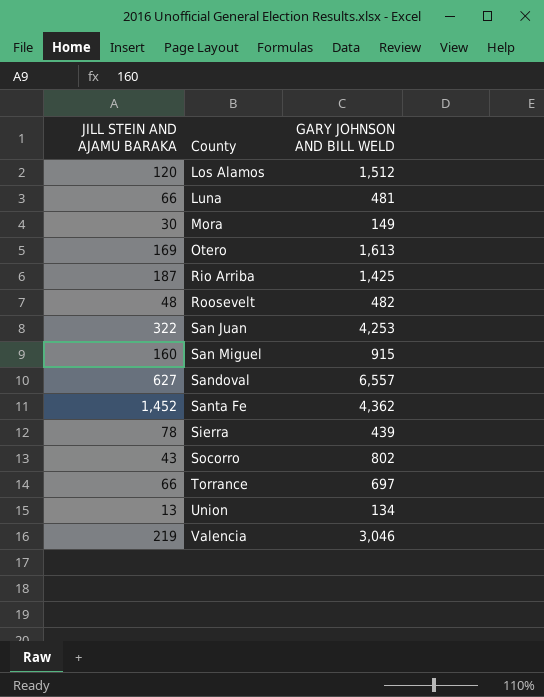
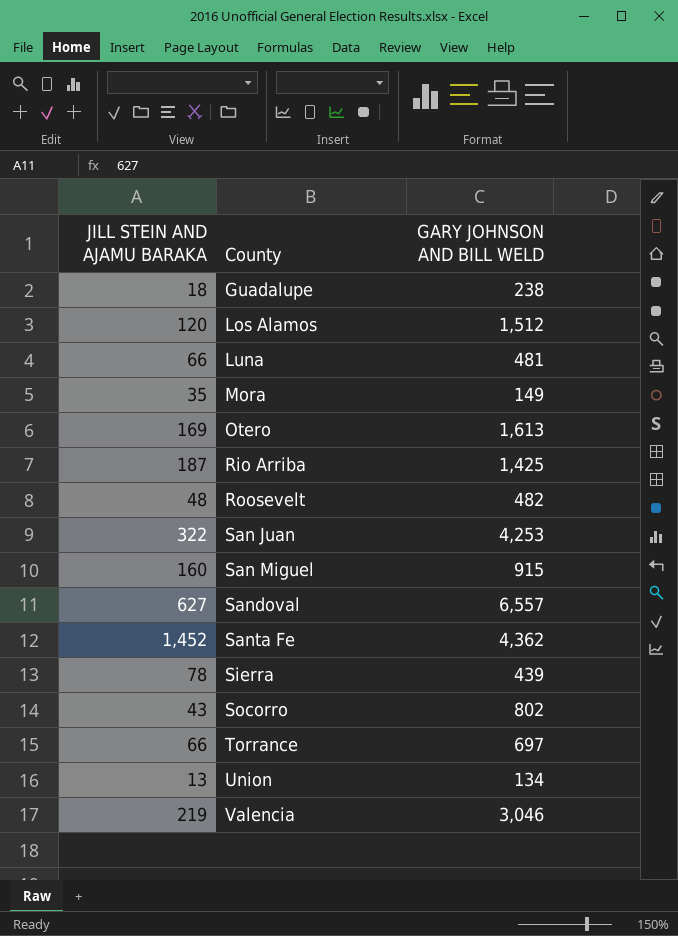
row Guadalupe: none -> 18 | 238
Mora | JILL STEIN AND AJAMU BARAKA: 30 -> 35

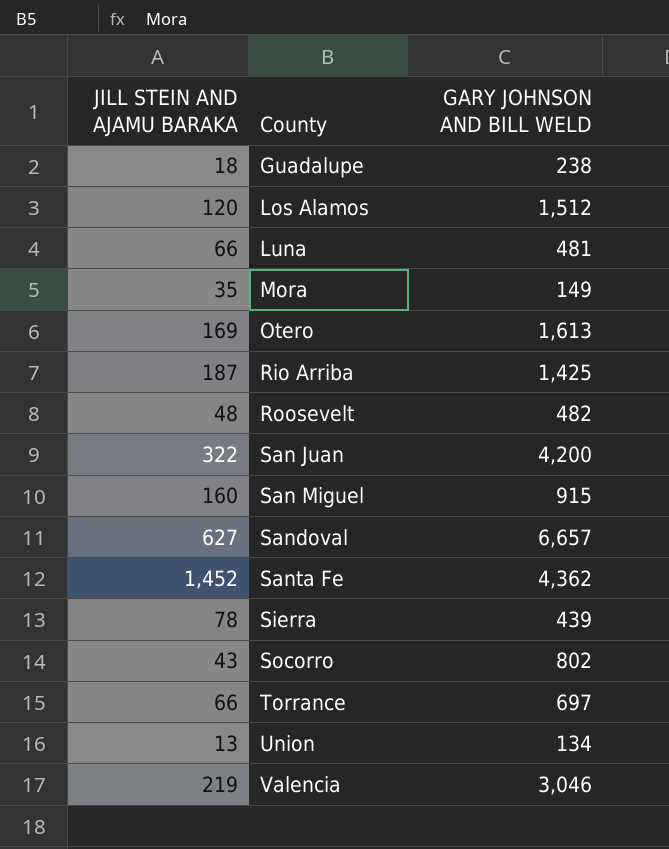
San Juan | GARY JOHNSON AND BILL WELD: 4,253 -> 4,200
Sandoval | GARY JOHNSON AND BILL WELD: 6,557 -> 6,657

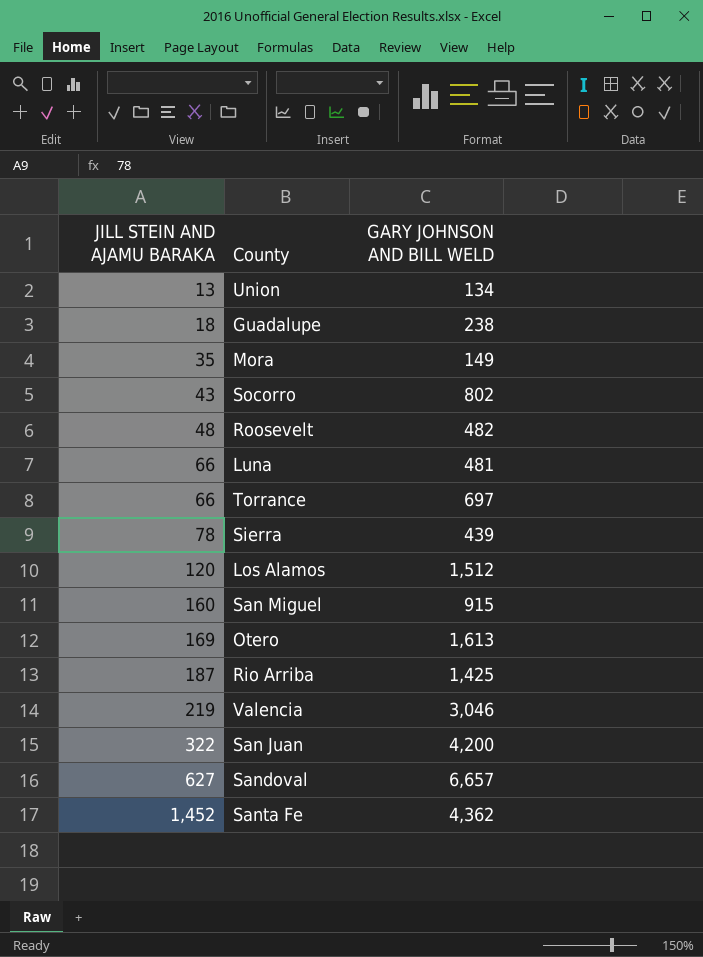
row order: County ascending -> JILL STEIN AND AJAMU BARAKA ascending

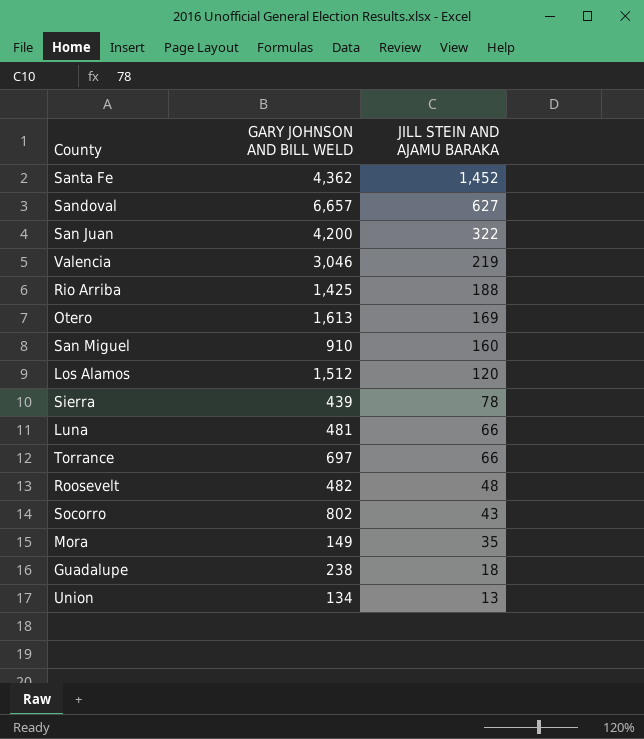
row order: JILL STEIN AND AJAMU BARAKA ascending -> JILL STEIN AND AJAMU BARAKA descending
column JILL STEIN AND AJAMU BARAKA | position: 1 -> 3
Rio Arriba | JILL STEIN AND AJAMU BARAKA: 187 -> 188
San Miguel | GARY JOHNSON AND BILL WELD: 915 -> 910

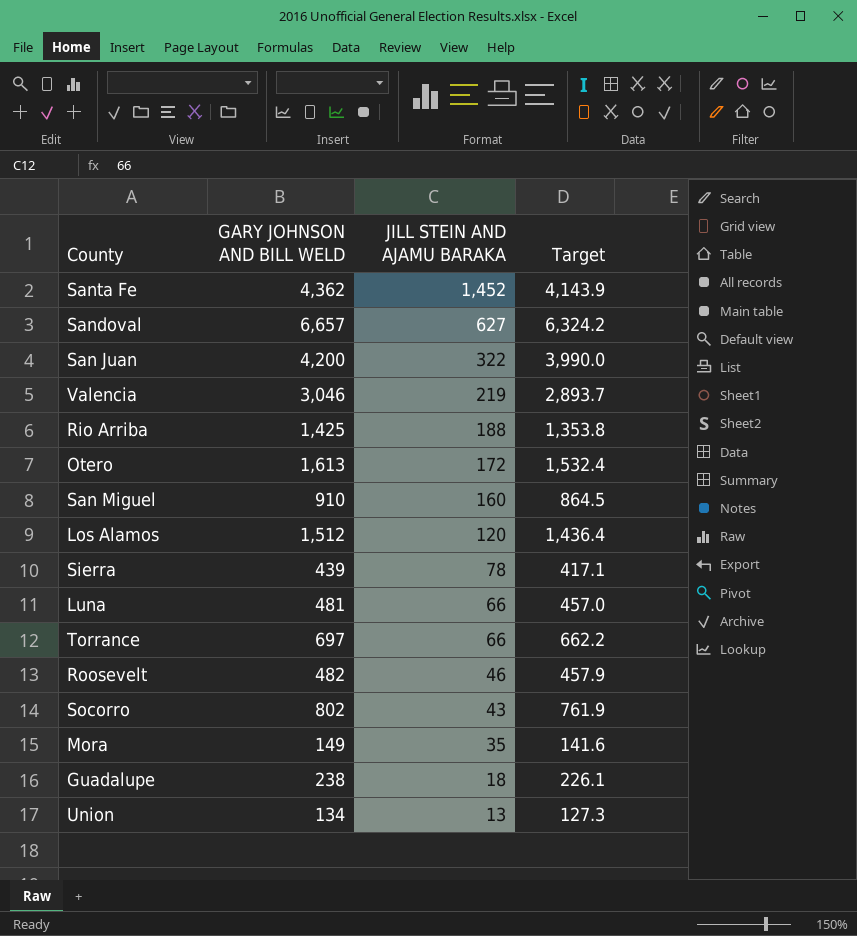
column Target | formula: none -> [GARY JOHNSON AND BILL WELD] * 0.95
Otero | JILL STEIN AND AJAMU BARAKA: 169 -> 172
Roosevelt | JILL STEIN AND AJAMU BARAKA: 48 -> 46

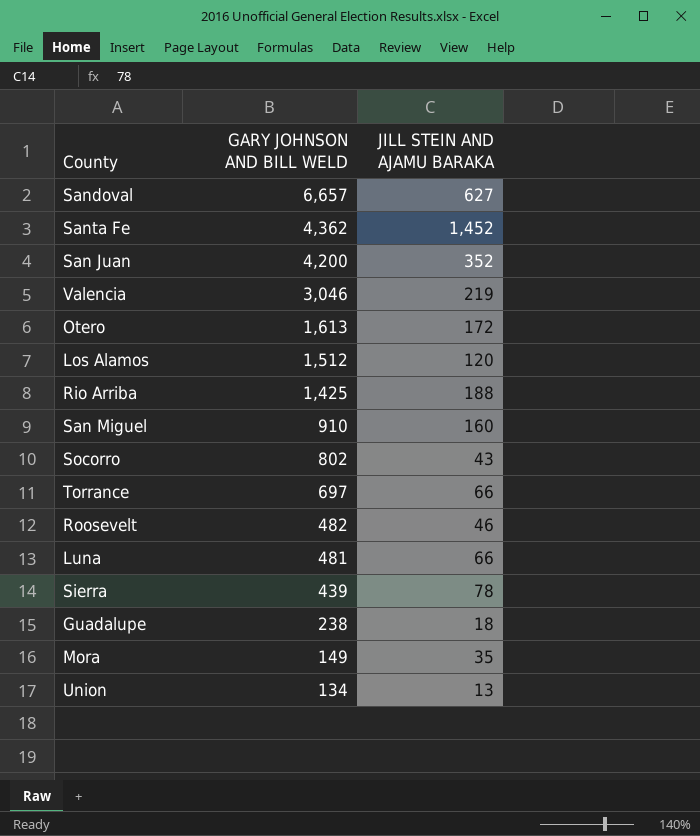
row order: JILL STEIN AND AJAMU BARAKA descending -> GARY JOHNSON AND BILL WELD descending
column Target | formula: [GARY JOHNSON AND BILL WELD] * 0.95 -> none
San Juan | JILL STEIN AND AJAMU BARAKA: 322 -> 352

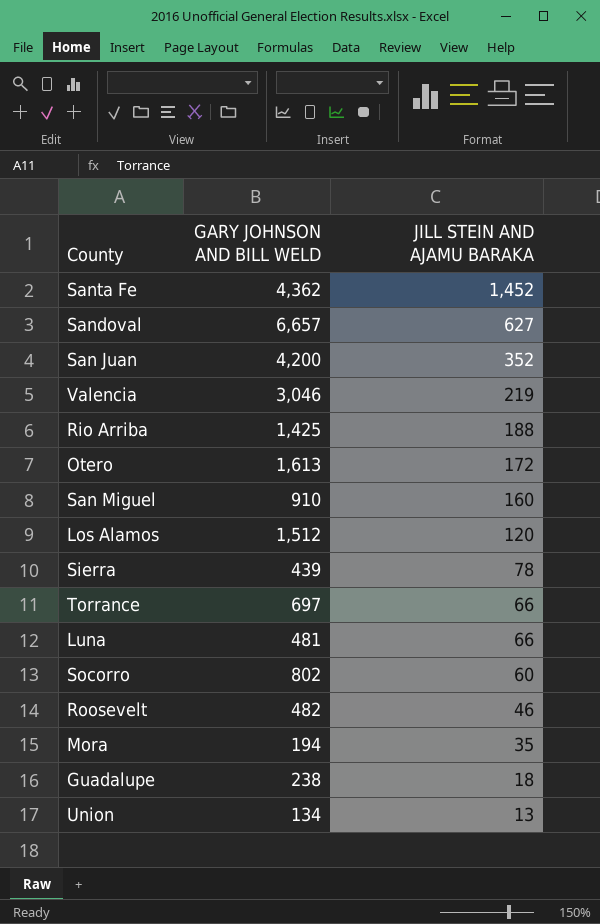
row order: GARY JOHNSON AND BILL WELD descending -> JILL STEIN AND AJAMU BARAKA descending
Socorro | JILL STEIN AND AJAMU BARAKA: 43 -> 60
Mora | GARY JOHNSON AND BILL WELD: 149 -> 194

